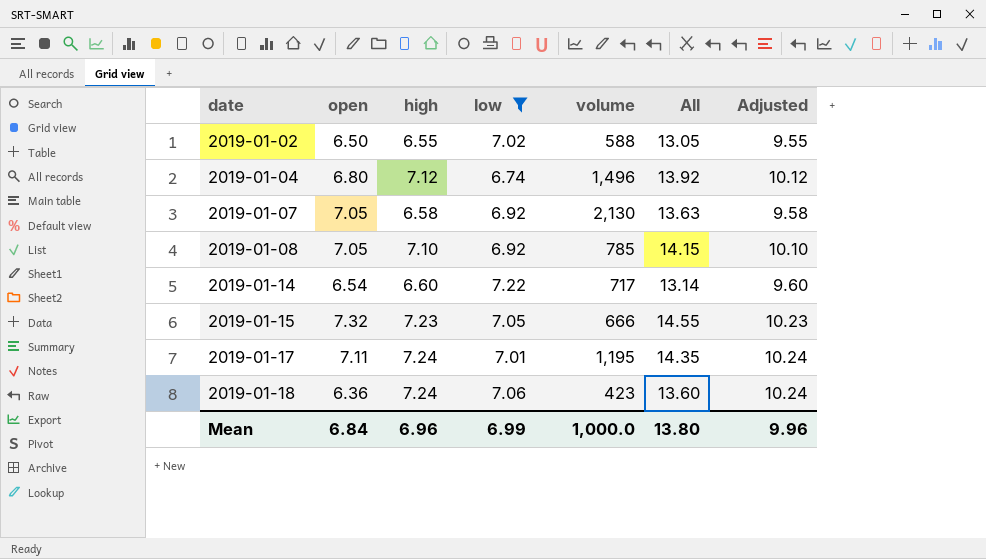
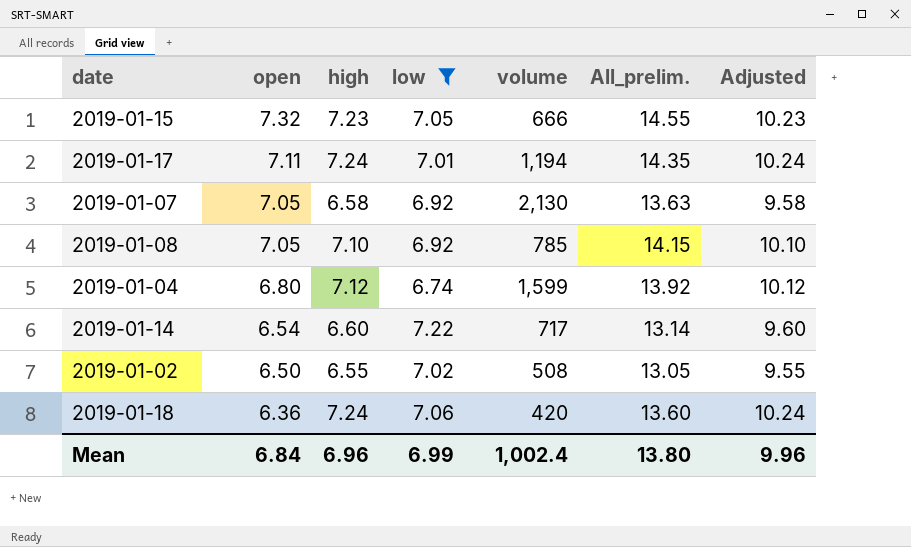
row order: date ascending -> open descending
column name: All -> All_prelim.
2019-01-17 | volume: 1,195 -> 1,194
2019-01-04 | volume: 1,496 -> 1,599
2019-01-02 | volume: 588 -> 508
2019-01-18 | volume: 423 -> 420
Mean | volume: 1,000.0 -> 1,002.4

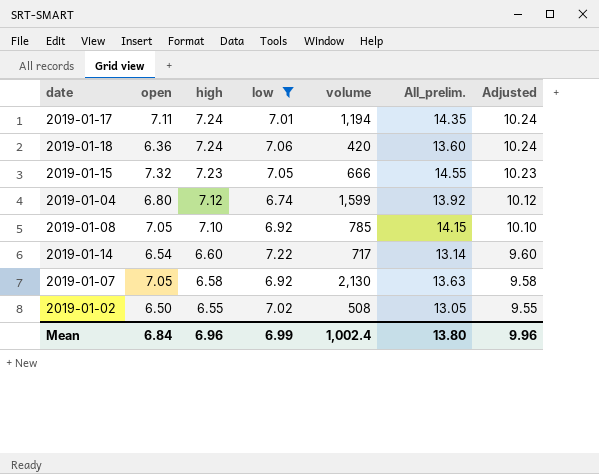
row order: open descending -> high descending

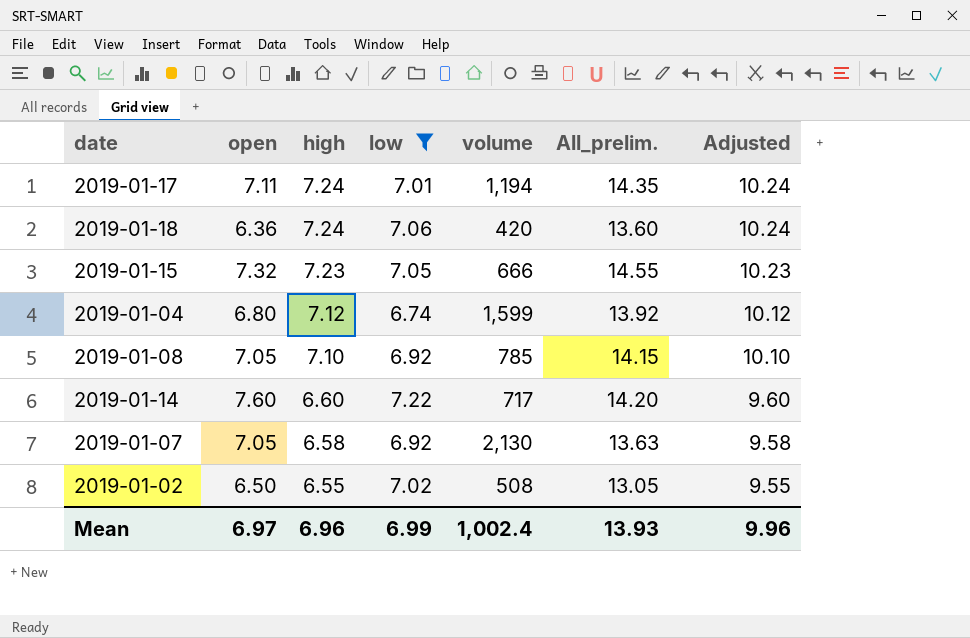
2019-01-14 | open: 6.54 -> 7.60
2019-01-14 | All_prelim.: 13.14 -> 14.20
Mean | open: 6.84 -> 6.97
Mean | All_prelim.: 13.80 -> 13.93

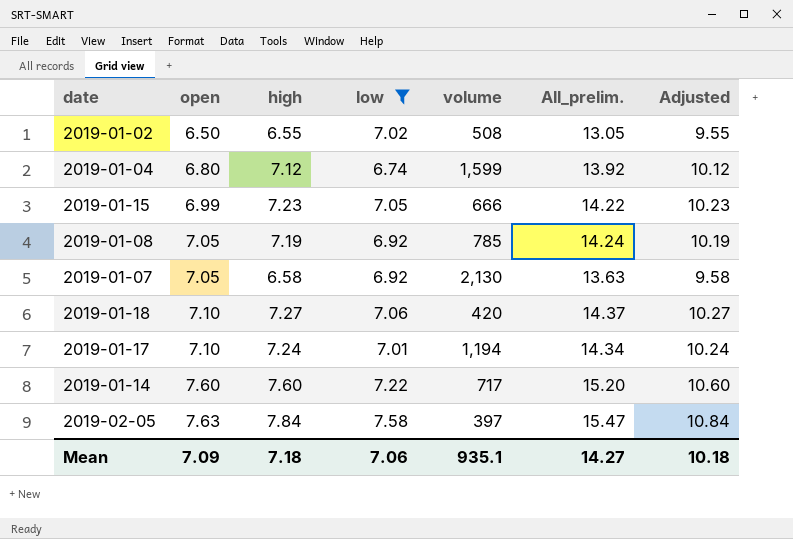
row order: high descending -> open ascending
2019-01-15 | open: 7.32 -> 6.99
2019-01-15 | All_prelim.: 14.55 -> 14.22
2019-01-08 | high: 7.10 -> 7.19
2019-01-08 | All_prelim.: 14.15 -> 14.24
2019-01-08 | Adjusted: 10.10 -> 10.19
2019-01-18 | open: 6.36 -> 7.10
2019-01-18 | high: 7.24 -> 7.27
2019-01-18 | All_prelim.: 13.60 -> 14.37
2019-01-18 | Adjusted: 10.24 -> 10.27
2019-01-17 | open: 7.11 -> 7.10
2019-01-17 | All_prelim.: 14.35 -> 14.34
2019-01-14 | high: 6.60 -> 7.60
2019-01-14 | All_prelim.: 14.20 -> 15.20
2019-01-14 | Adjusted: 9.60 -> 10.60
row 2019-02-05: none -> 7.63 | 7.84 | 7.58 | 397 | 15.47 | 10.84
Mean | open: 6.97 -> 7.09
Mean | high: 6.96 -> 7.18
Mean | low: 6.99 -> 7.06
Mean | volume: 1,002.4 -> 935.1
Mean | All_prelim.: 13.93 -> 14.27
Mean | Adjusted: 9.96 -> 10.18

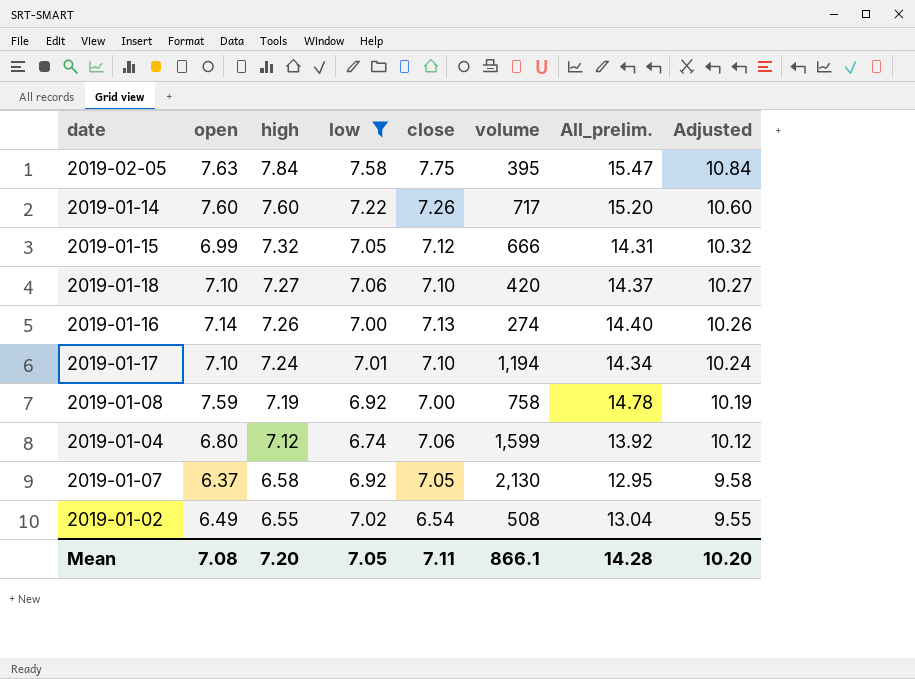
row order: open ascending -> high descending
column close | position: none -> 5
2019-02-05 | volume: 397 -> 395
2019-01-15 | high: 7.23 -> 7.32
2019-01-15 | All_prelim.: 14.22 -> 14.31
2019-01-15 | Adjusted: 10.23 -> 10.32
row 2019-01-16: none -> 7.14 | 7.26 | 7.00 | 7.13 | 274 | 14.40 | 10.26
2019-01-08 | open: 7.05 -> 7.59
2019-01-08 | volume: 785 -> 758
2019-01-08 | All_prelim.: 14.24 -> 14.78
2019-01-07 | open: 7.05 -> 6.37
2019-01-07 | All_prelim.: 13.63 -> 12.95
2019-01-02 | open: 6.50 -> 6.49
2019-01-02 | All_prelim.: 13.05 -> 13.04
Mean | open: 7.09 -> 7.08
Mean | high: 7.18 -> 7.20
Mean | low: 7.06 -> 7.05
Mean | volume: 935.1 -> 866.1
Mean | All_prelim.: 14.27 -> 14.28
Mean | Adjusted: 10.18 -> 10.20

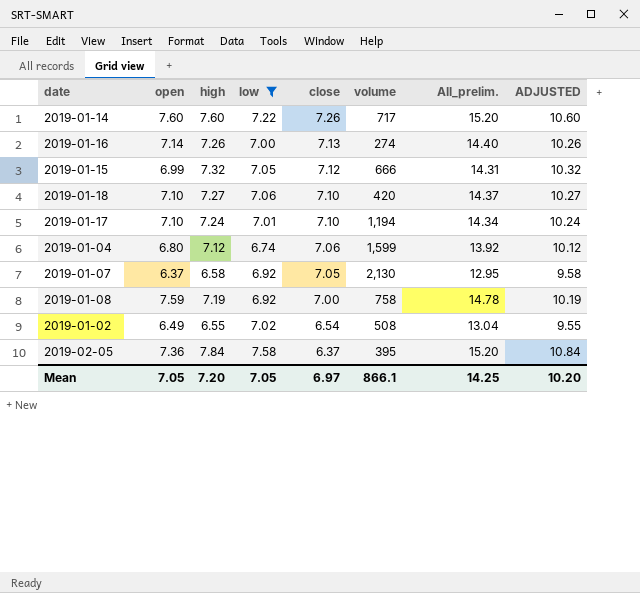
row order: high descending -> close descending
column name: Adjusted -> ADJUSTED
2019-02-05 | open: 7.63 -> 7.36
2019-02-05 | close: 7.75 -> 6.37
2019-02-05 | All_prelim.: 15.47 -> 15.20
Mean | open: 7.08 -> 7.05
Mean | close: 7.11 -> 6.97
Mean | All_prelim.: 14.28 -> 14.25

